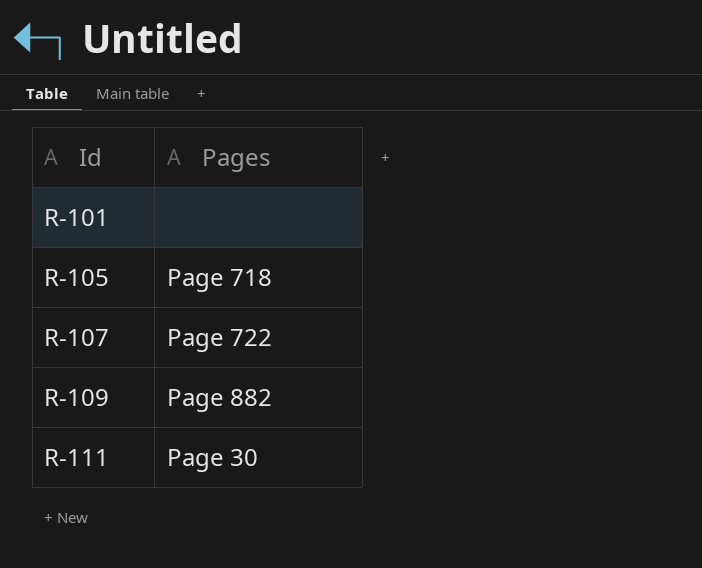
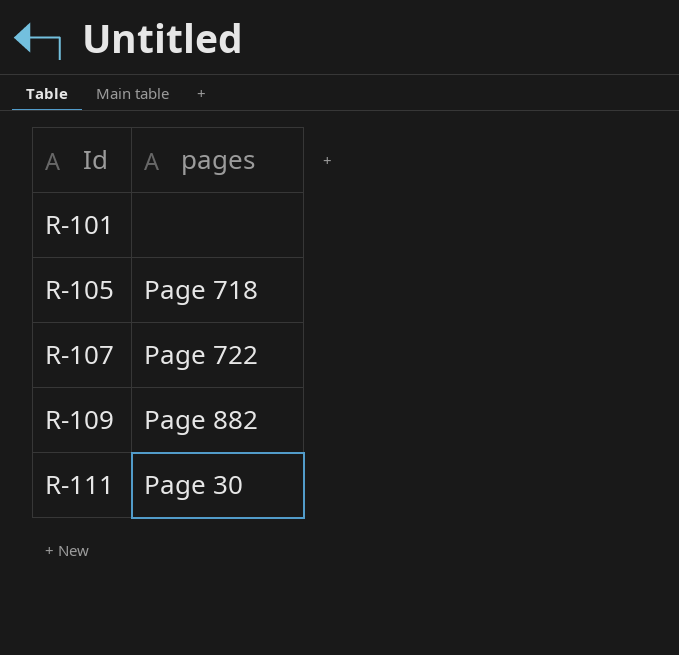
column name: Pages -> pages

